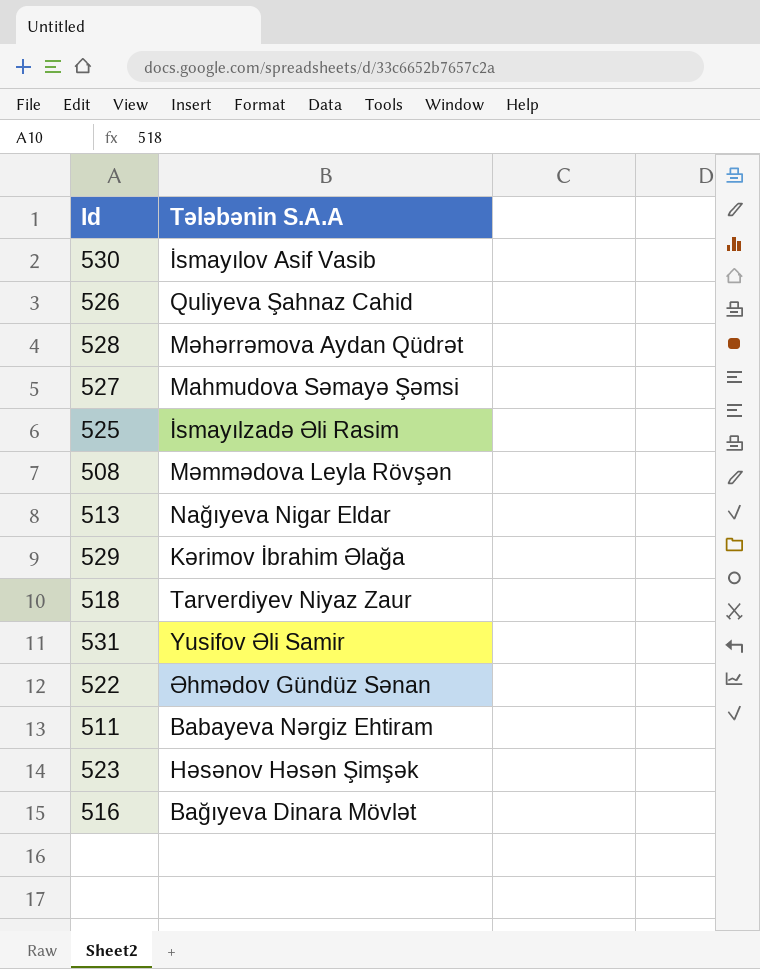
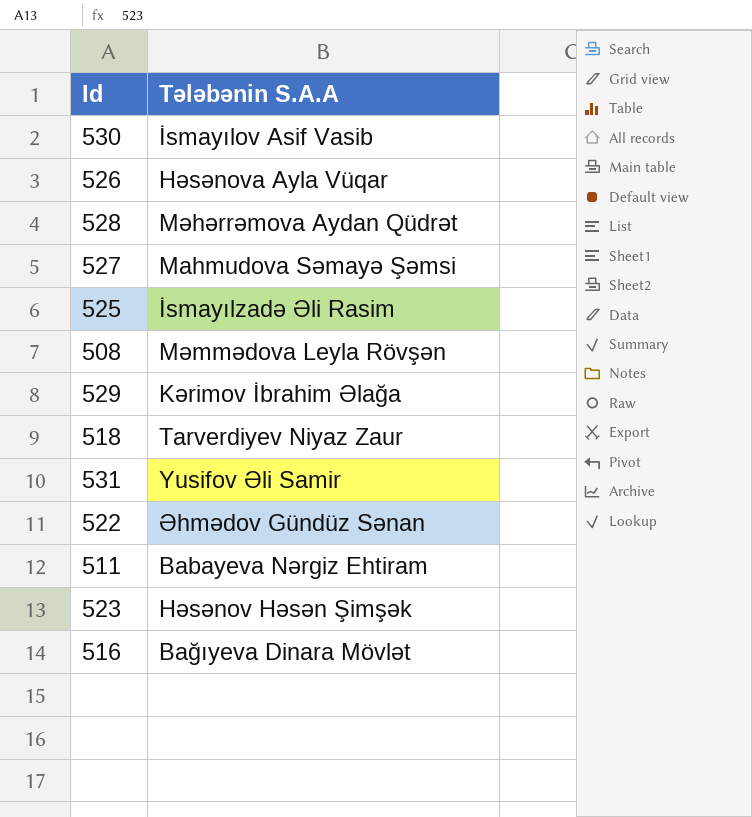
row 513: Nağıyeva Nigar Eldar -> none
526 | Tələbənin S.A.A: Quliyeva Şahnaz Cahid -> Həsənova Ayla Vüqar

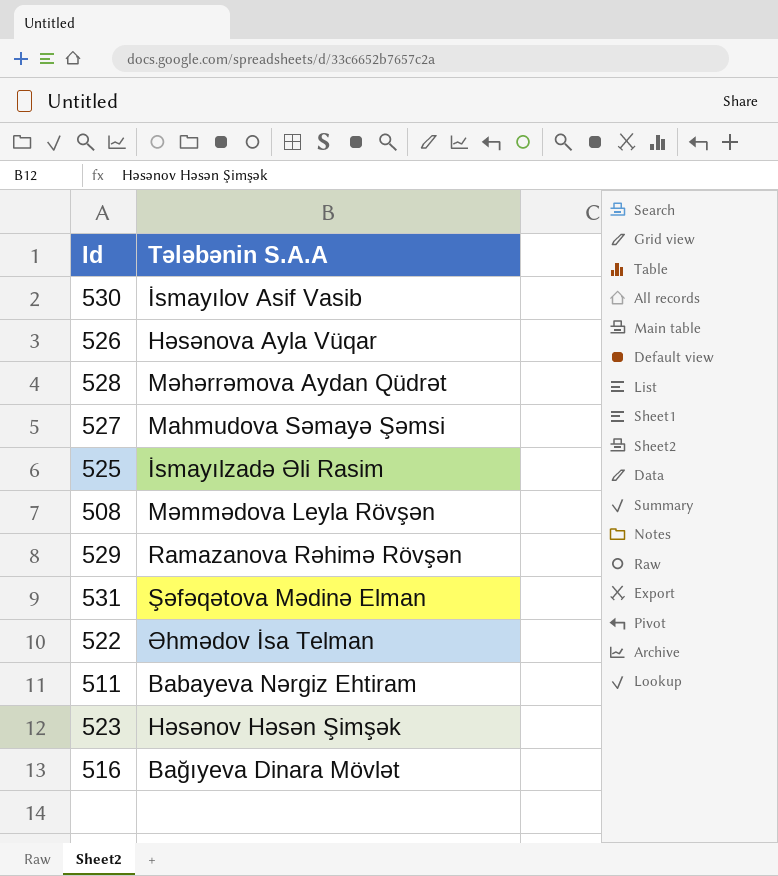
row 518: Tarverdiyev Niyaz Zaur -> none
529 | Tələbənin S.A.A: Kərimov İbrahim Əlağa -> Ramazanova Rəhimə Rövşən
531 | Tələbənin S.A.A: Yusifov Əli Samir -> Şəfəqətova Mədinə Elman
522 | Tələbənin S.A.A: Əhmədov Gündüz Sənan -> Əhmədov İsa Telman

